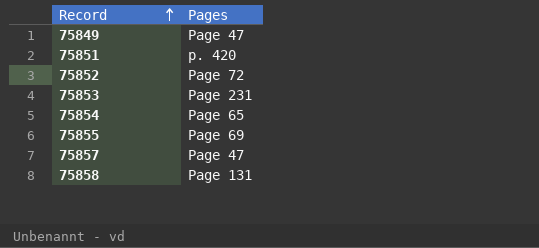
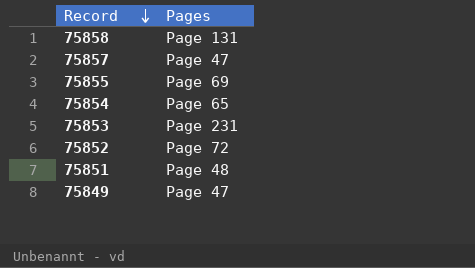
row order: Record ascending -> Record descending
75851 | Pages: p. 420 -> Page 48

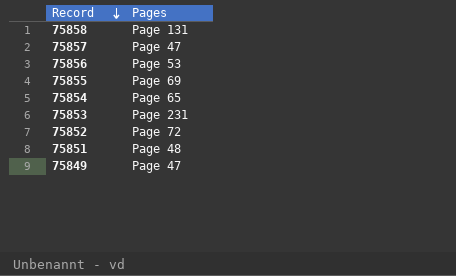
row 75856: none -> Page 53

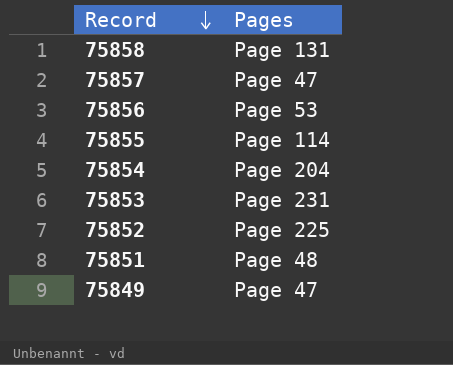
75855 | Pages: Page 69 -> Page 114
75854 | Pages: Page 65 -> Page 204
75852 | Pages: Page 72 -> Page 225

